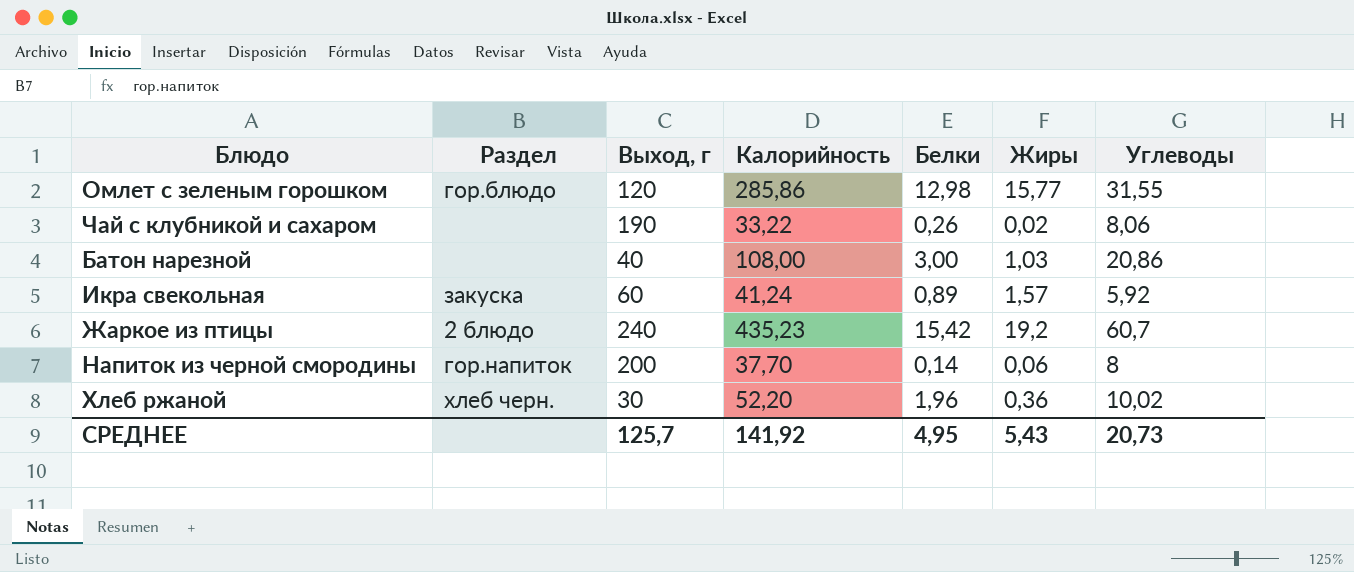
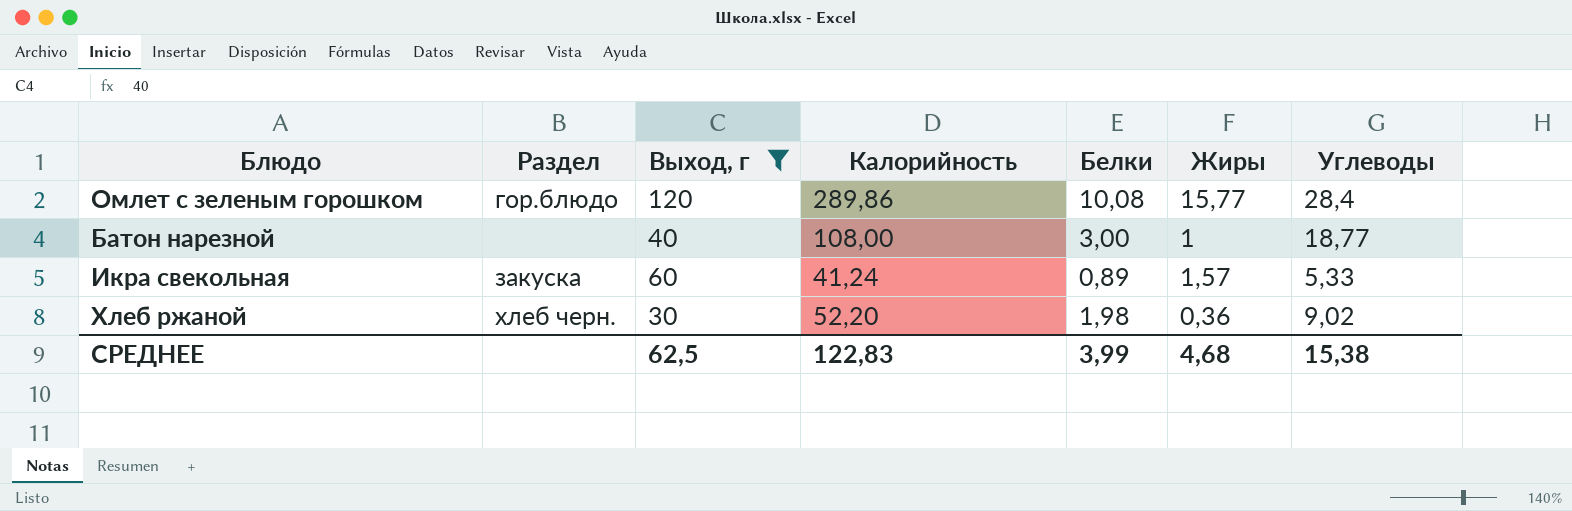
filter: none -> Выход, г <= 120
Омлет с зеленым горошком | Калорийность: 285,86 -> 289,86
Омлет с зеленым горошком | Белки: 12,98 -> 10,08
Омлет с зеленым горошком | Углеводы: 31,55 -> 28,4
Батон нарезной | Жиры: 1,03 -> 1
Батон нарезной | Углеводы: 20,86 -> 18,77
Икра свекольная | Углеводы: 5,92 -> 5,33
Хлеб ржаной | Белки: 1,96 -> 1,98
Хлеб ржаной | Углеводы: 10,02 -> 9,02
СРЕДНЕЕ | Выход, г: 125,7 -> 62,5
СРЕДНЕЕ | Калорийность: 141,92 -> 122,83
СРЕДНЕЕ | Белки: 4,95 -> 3,99
СРЕДНЕЕ | Жиры: 5,43 -> 4,68
СРЕДНЕЕ | Углеводы: 20,73 -> 15,38

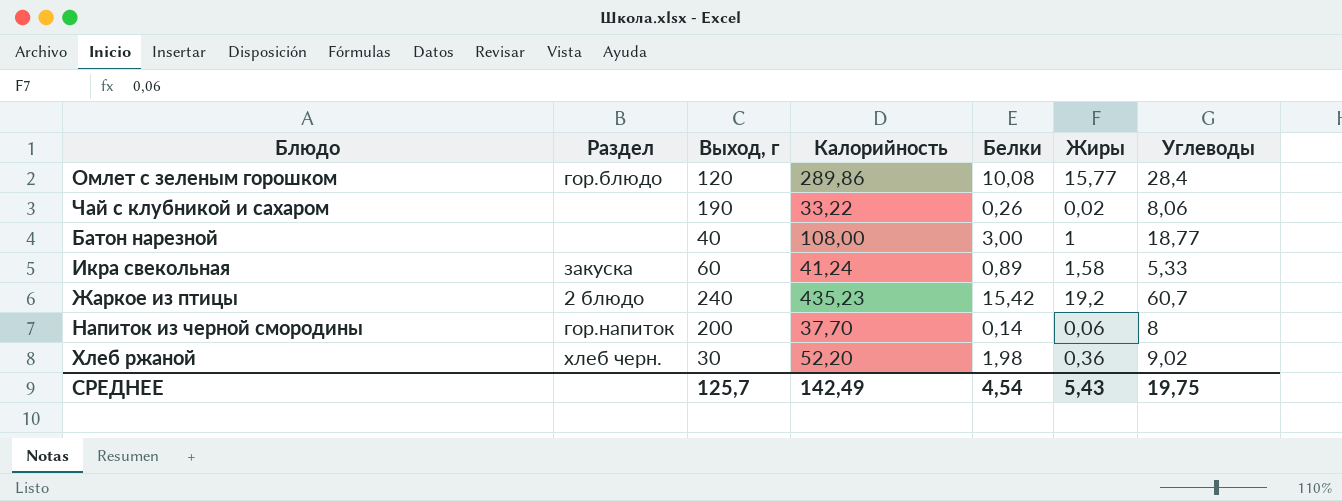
filter: Выход, г <= 120 -> none
Икра свекольная | Жиры: 1,57 -> 1,58
СРЕДНЕЕ | Выход, г: 62,5 -> 125,7
СРЕДНЕЕ | Калорийность: 122,83 -> 142,49
СРЕДНЕЕ | Белки: 3,99 -> 4,54
СРЕДНЕЕ | Жиры: 4,68 -> 5,43
СРЕДНЕЕ | Углеводы: 15,38 -> 19,75

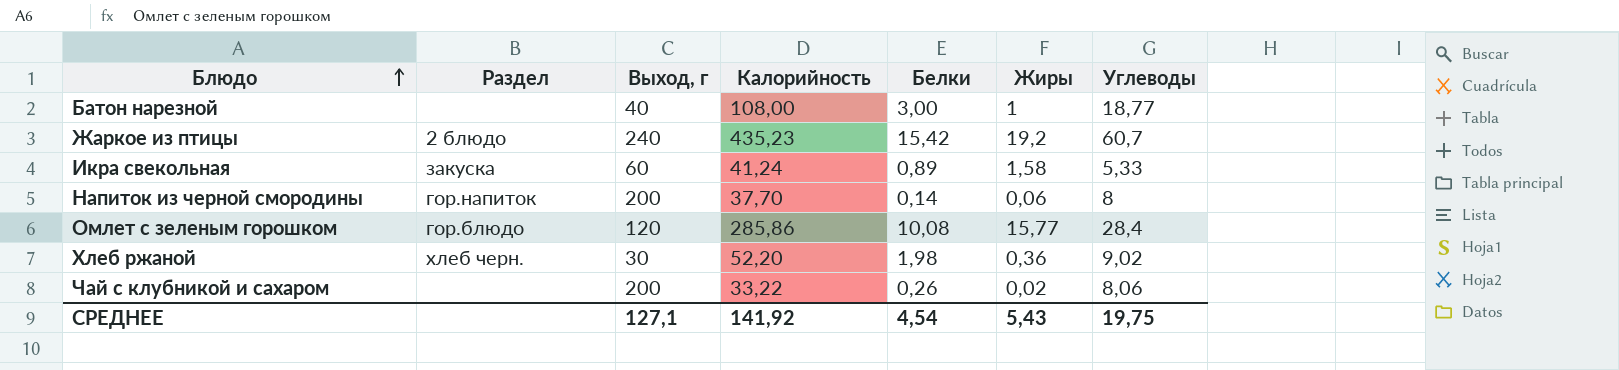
row order: none -> Блюдо ascending
Омлет с зеленым горошком | Калорийность: 289,86 -> 285,86
Чай с клубникой и сахаром | Выход, г: 190 -> 200
СРЕДНЕЕ | Выход, г: 125,7 -> 127,1
СРЕДНЕЕ | Калорийность: 142,49 -> 141,92

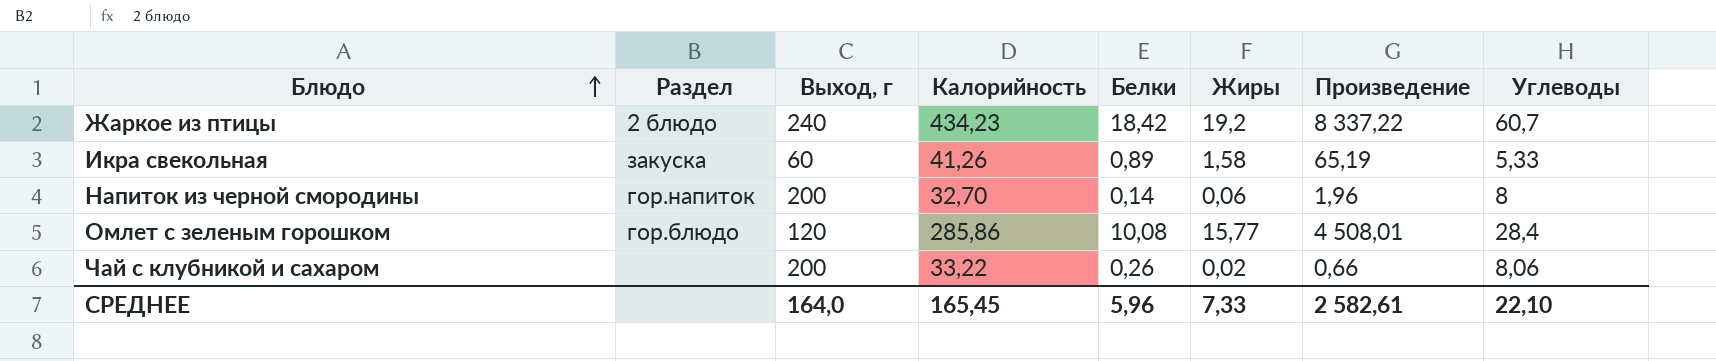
column Произведение | formula: none -> [Калорийность] * [Жиры]
row Батон нарезной: none | 40 | 108,00 | 3,00 | 1 | 18,77 -> none
row Хлеб ржаной: хлеб черн. | 30 | 52,20 | 1,98 | 0,36 | 9,02 -> none
Жаркое из птицы | Калорийность: 435,23 -> 434,23
Жаркое из птицы | Белки: 15,42 -> 18,42
Икра свекольная | Калорийность: 41,24 -> 41,26
Напиток из черной смородины | Калорийность: 37,70 -> 32,70
СРЕДНЕЕ | Выход, г: 127,1 -> 164,0
СРЕДНЕЕ | Калорийность: 141,92 -> 165,45
СРЕДНЕЕ | Белки: 4,54 -> 5,96
СРЕДНЕЕ | Жиры: 5,43 -> 7,33
СРЕДНЕЕ | Углеводы: 19,75 -> 22,10

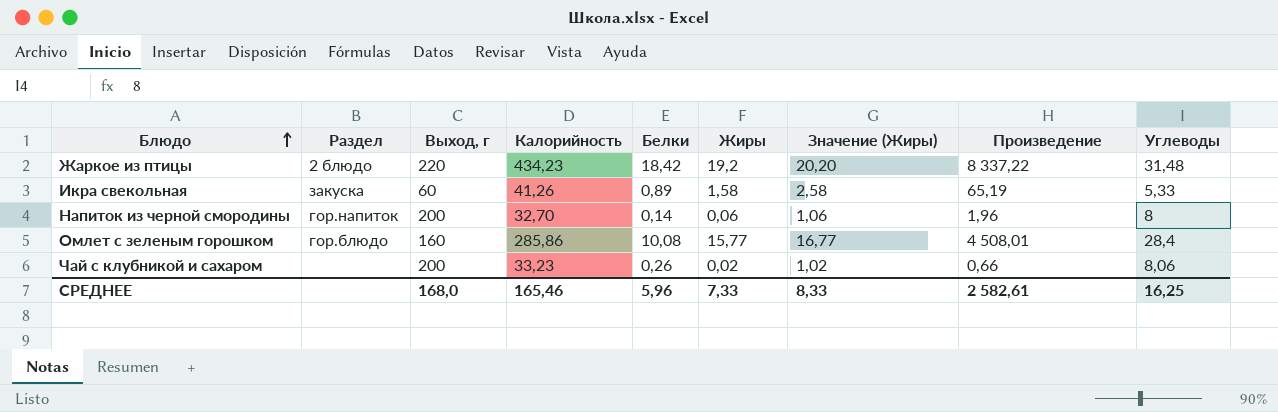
column Значение (Жиры) | formula: none -> [Жиры] + 1
Жаркое из птицы | Выход, г: 240 -> 220
Жаркое из птицы | Углеводы: 60,7 -> 31,48
Омлет с зеленым горошком | Выход, г: 120 -> 160
Чай с клубникой и сахаром | Калорийность: 33,22 -> 33,23
СРЕДНЕЕ | Выход, г: 164,0 -> 168,0
СРЕДНЕЕ | Калорийность: 165,45 -> 165,46
СРЕДНЕЕ | Углеводы: 22,10 -> 16,25

